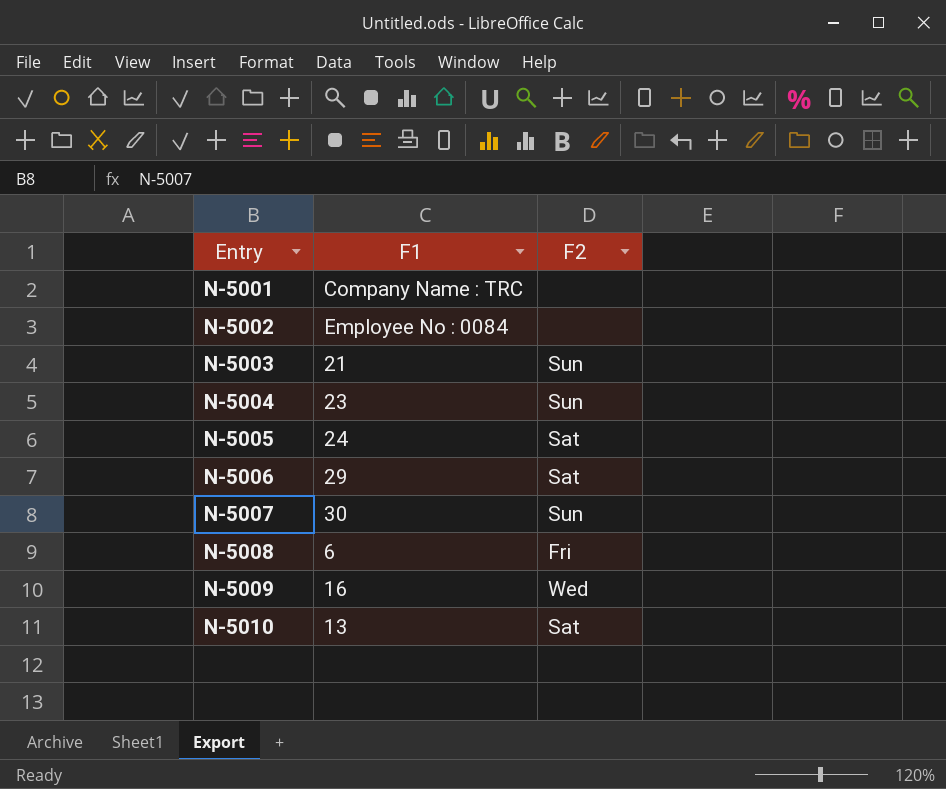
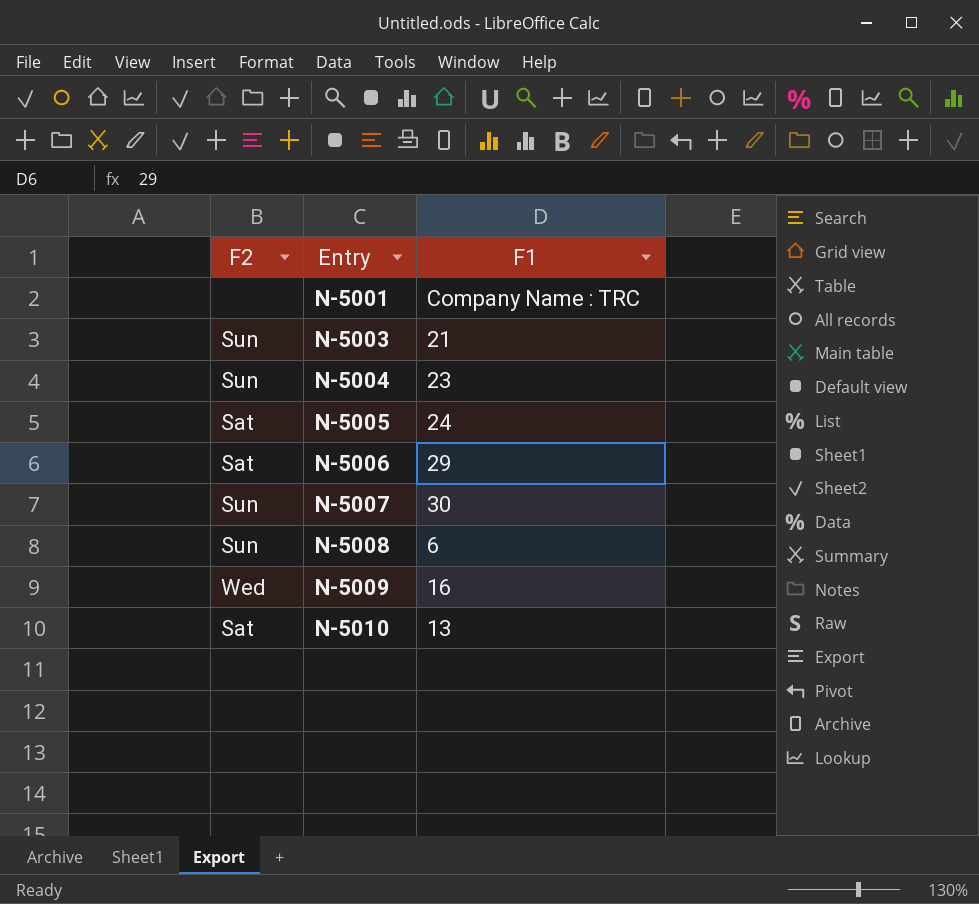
column F2 | position: 3 -> 1
row N-5002: Employee No : 0084 | none -> none
N-5008 | F2: Fri -> Sun

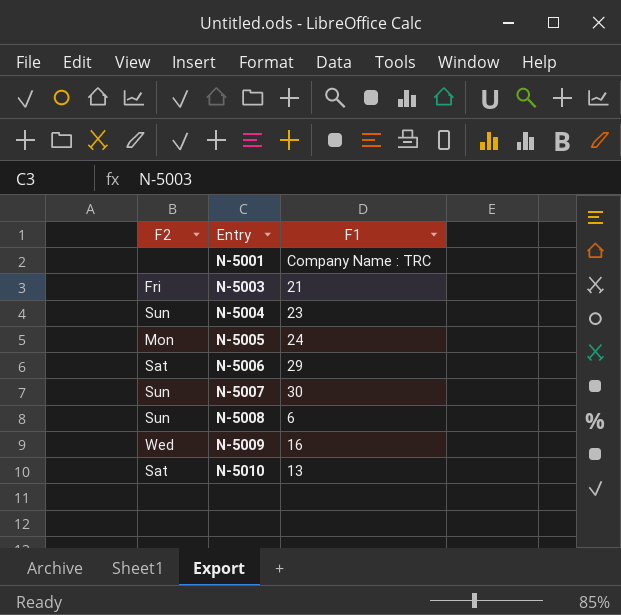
N-5003 | F2: Sun -> Fri
N-5005 | F2: Sat -> Mon

